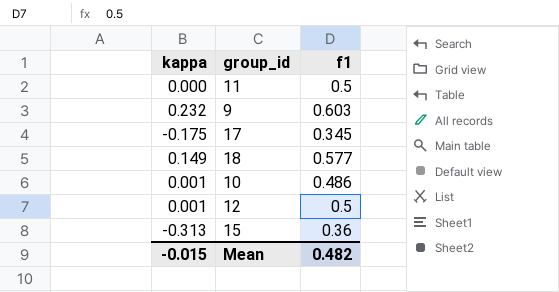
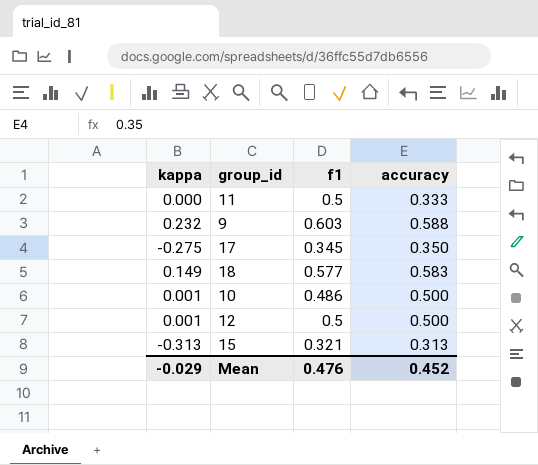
column accuracy | position: none -> 4
17 | kappa: -0.175 -> -0.275
15 | f1: 0.36 -> 0.321
Mean | kappa: -0.015 -> -0.029
Mean | f1: 0.482 -> 0.476

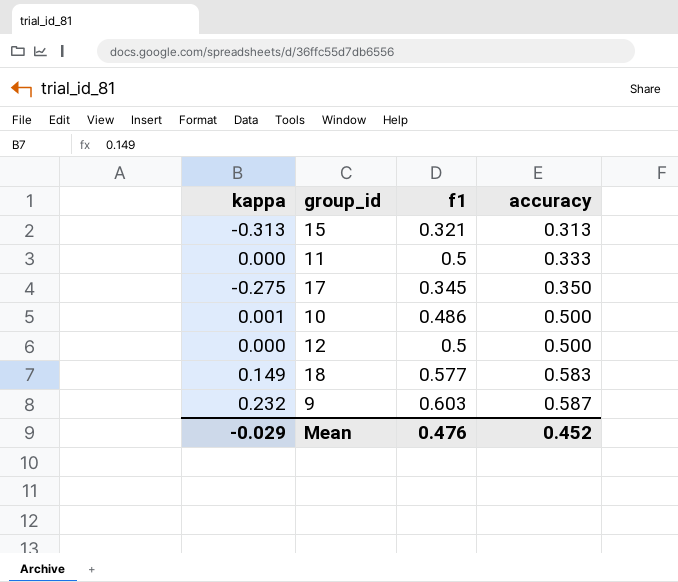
row order: none -> accuracy ascending
12 | kappa: 0.001 -> 0.000
9 | accuracy: 0.588 -> 0.587

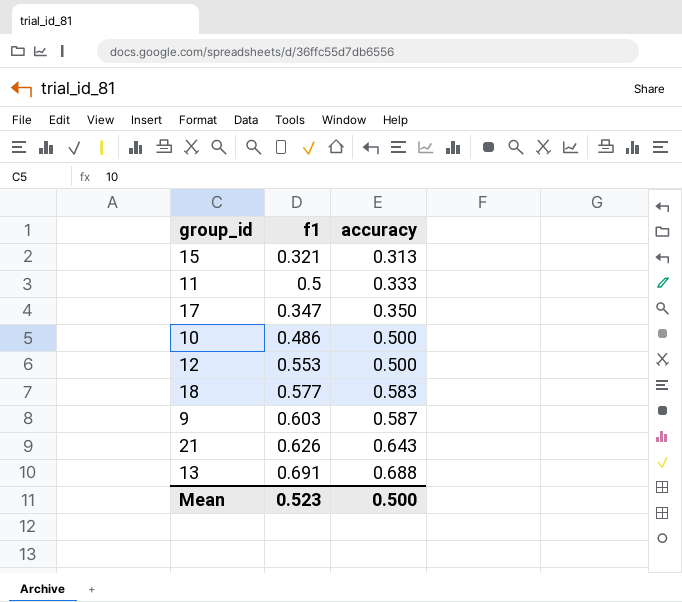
column kappa | position: 1 -> none
17 | f1: 0.345 -> 0.347
12 | f1: 0.5 -> 0.553
row 21: none -> 0.626 | 0.643
row 13: none -> 0.691 | 0.688
Mean | f1: 0.476 -> 0.523
Mean | accuracy: 0.452 -> 0.500

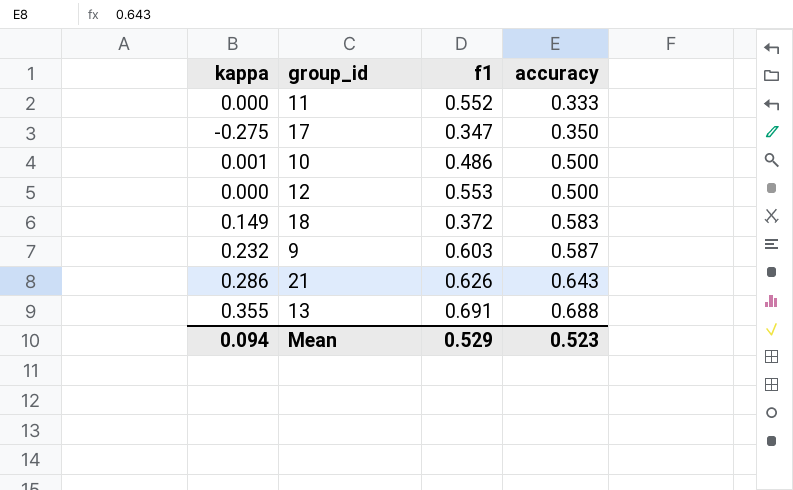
column kappa | position: none -> 1
row 15: 0.321 | 0.313 -> none
11 | f1: 0.5 -> 0.552
18 | f1: 0.577 -> 0.372
Mean | f1: 0.523 -> 0.529
Mean | accuracy: 0.500 -> 0.523

